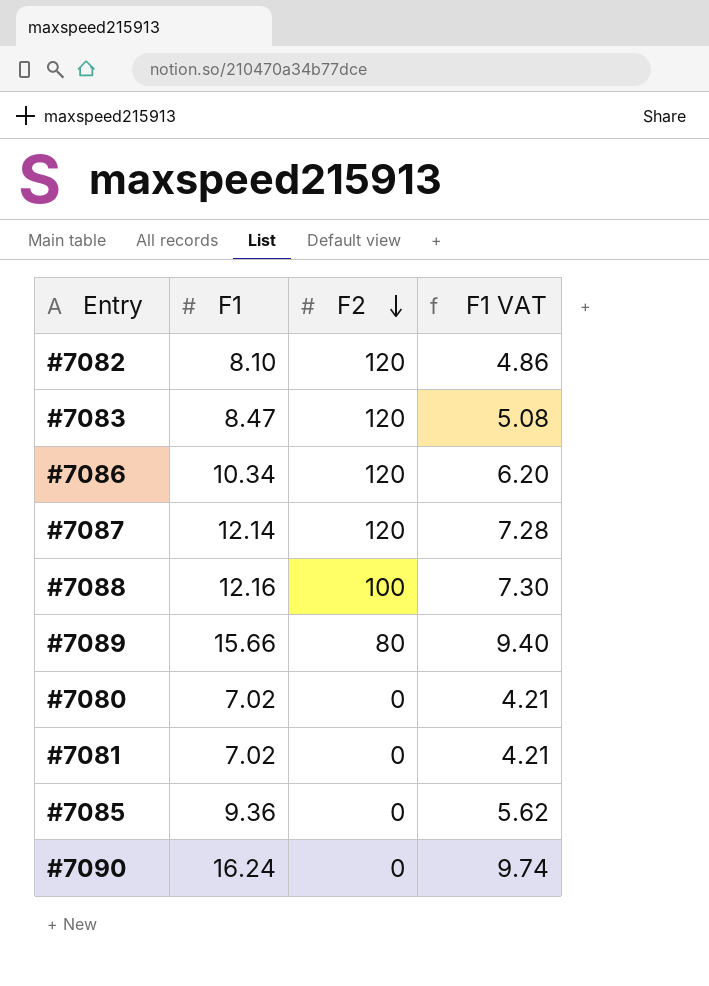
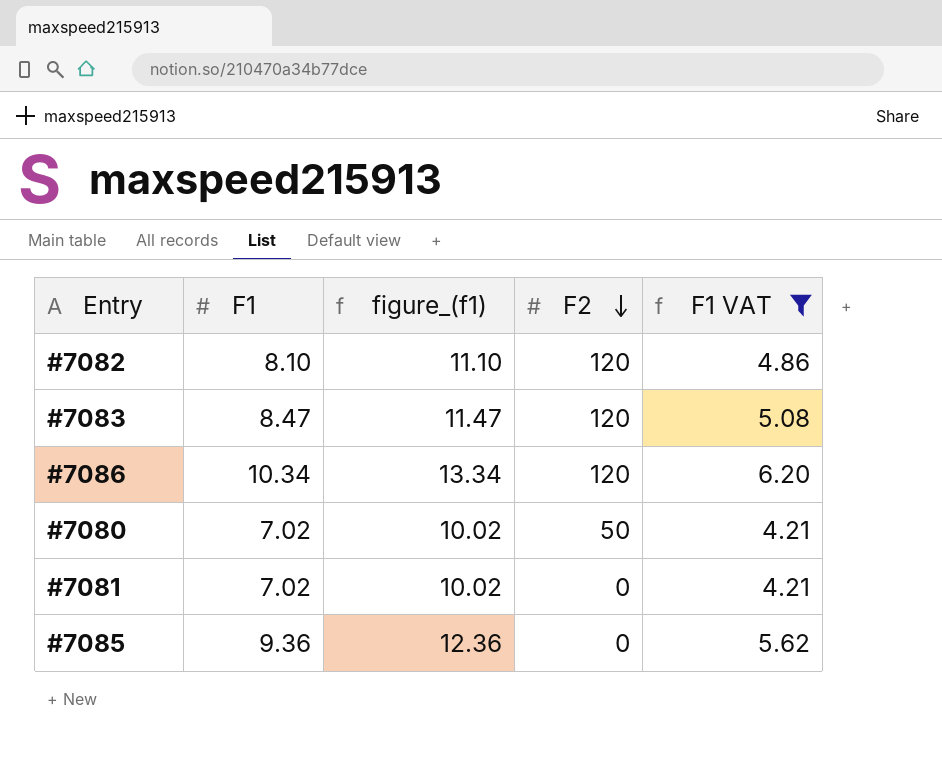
filter: none -> F1 VAT <= 6.20
column figure_(f1) | formula: none -> [F1] + 3
#7080 | F2: 0 -> 50

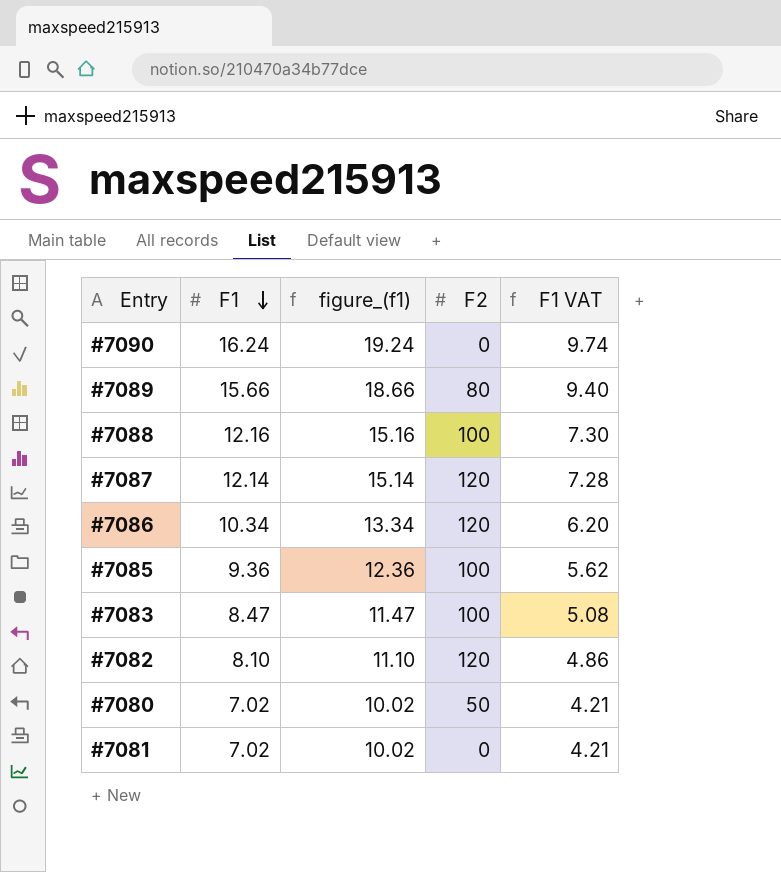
filter: F1 VAT <= 6.20 -> none
row order: F2 descending -> F1 descending
#7085 | F2: 0 -> 100
#7083 | F2: 120 -> 100

